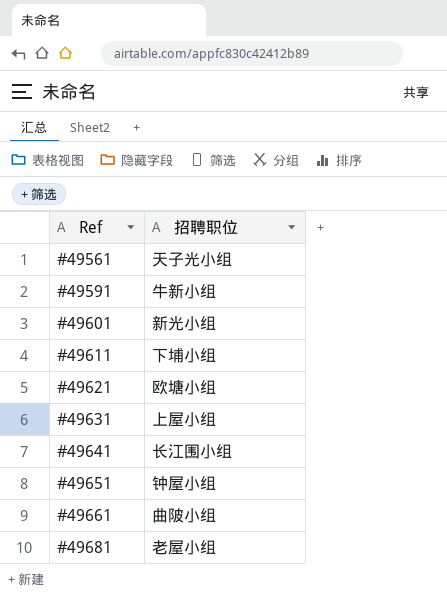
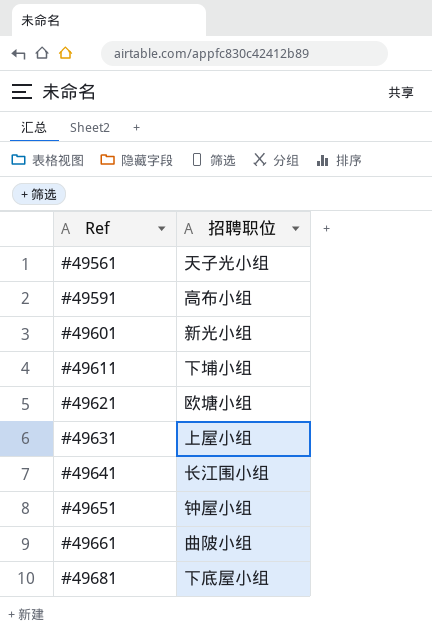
#49591 | 招聘职位: 牛新小组 -> 高布小组
#49681 | 招聘职位: 老屋小组 -> 下底屋小组

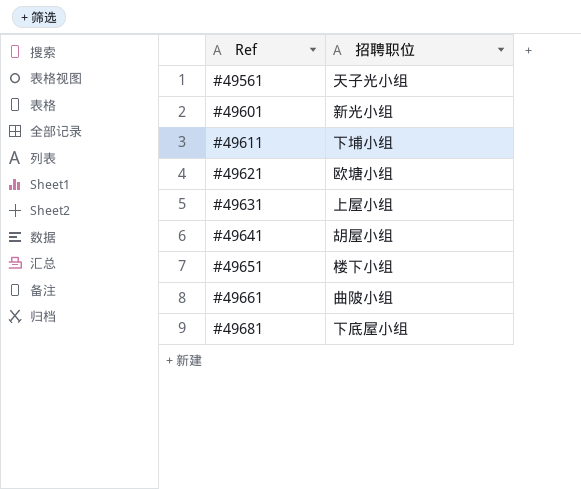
row #49591: 高布小组 -> none
#49641 | 招聘职位: 长江围小组 -> 胡屋小组
#49651 | 招聘职位: 钟屋小组 -> 楼下小组

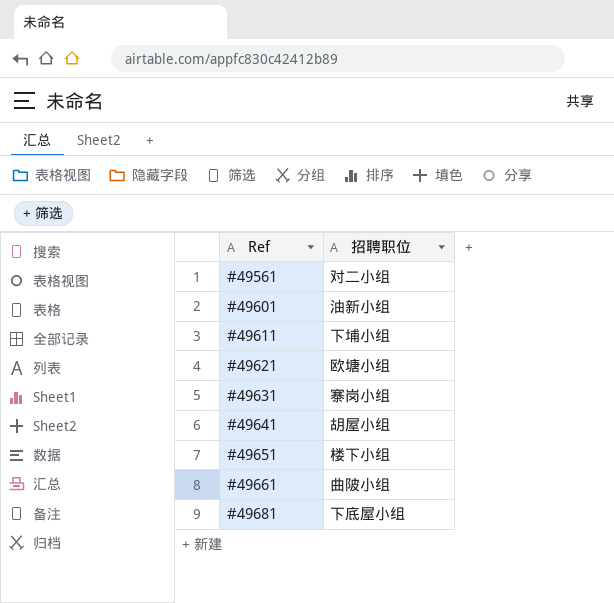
#49561 | 招聘职位: 天子光小组 -> 对二小组
#49601 | 招聘职位: 新光小组 -> 油新小组
#49631 | 招聘职位: 上屋小组 -> 寨岗小组

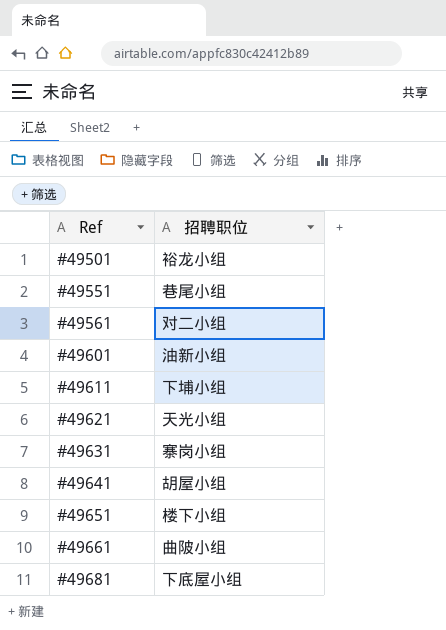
row #49501: none -> 裕龙小组
row #49551: none -> 巷尾小组
#49621 | 招聘职位: 欧塘小组 -> 天光小组

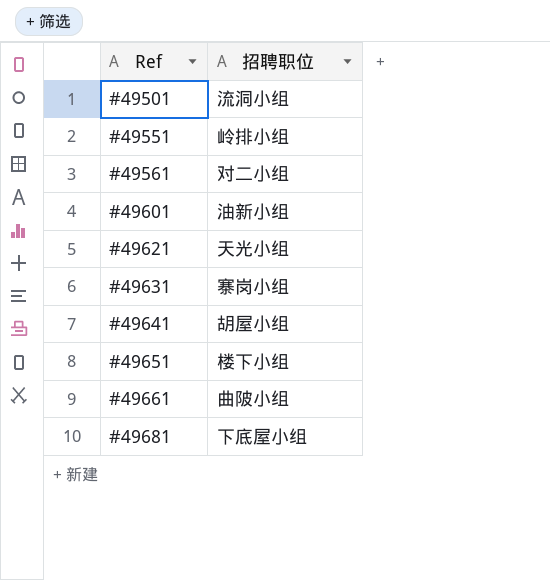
row #49611: 下埔小组 -> none
#49501 | 招聘职位: 裕龙小组 -> 流洞小组
#49551 | 招聘职位: 巷尾小组 -> 岭排小组

